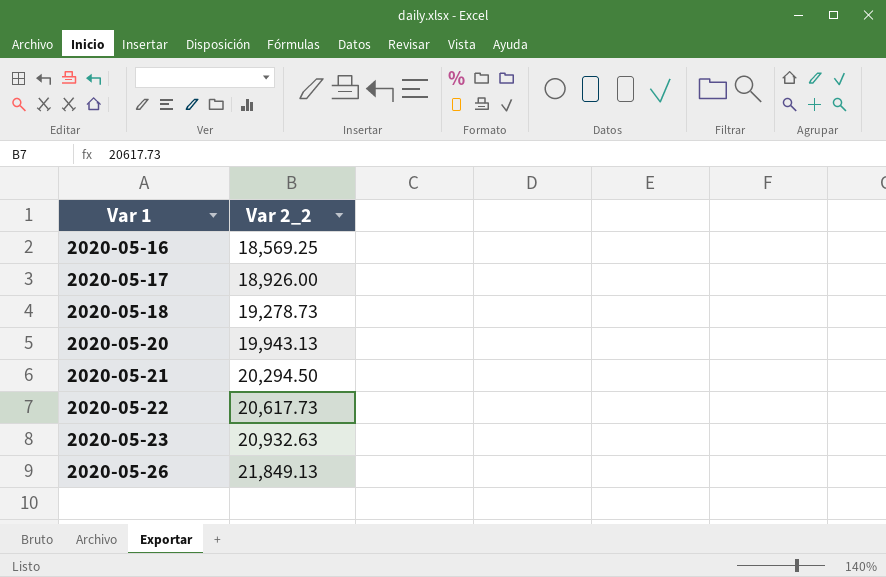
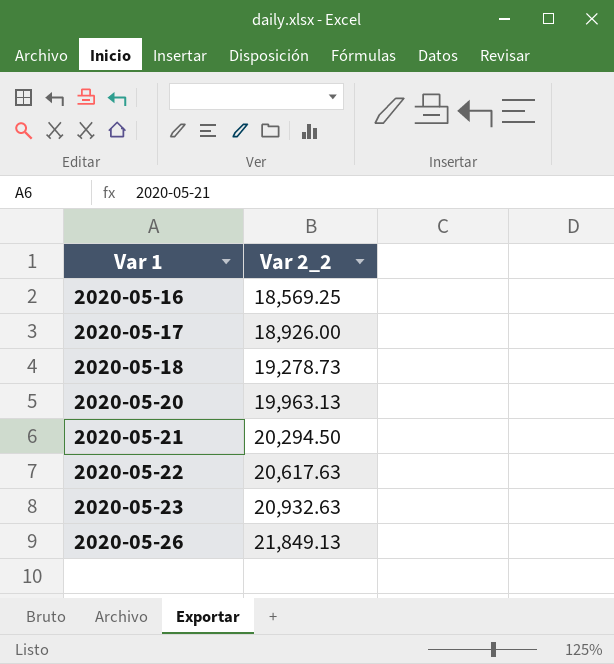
2020-05-20 | Var 2_2: 19,943.13 -> 19,963.13
2020-05-22 | Var 2_2: 20,617.73 -> 20,617.63

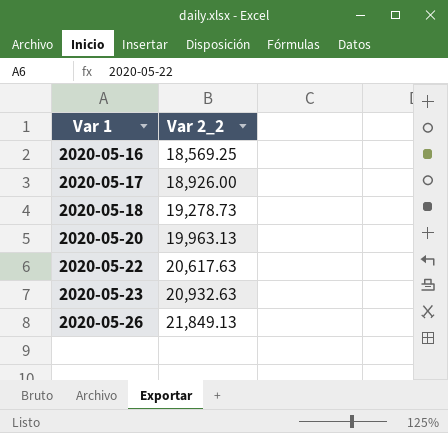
row 2020-05-21: 20,294.50 -> none

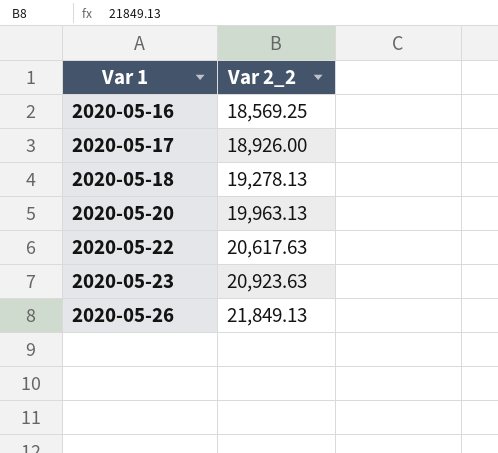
2020-05-18 | Var 2_2: 19,278.73 -> 19,278.13
2020-05-23 | Var 2_2: 20,932.63 -> 20,923.63

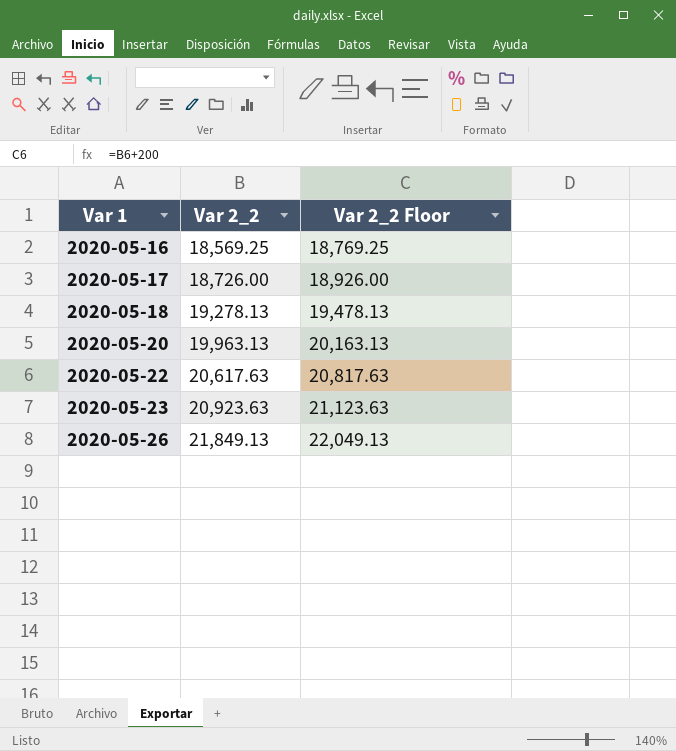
column Var 2_2 Floor | formula: none -> [Var 2_2] + 200
2020-05-17 | Var 2_2: 18,926.00 -> 18,726.00

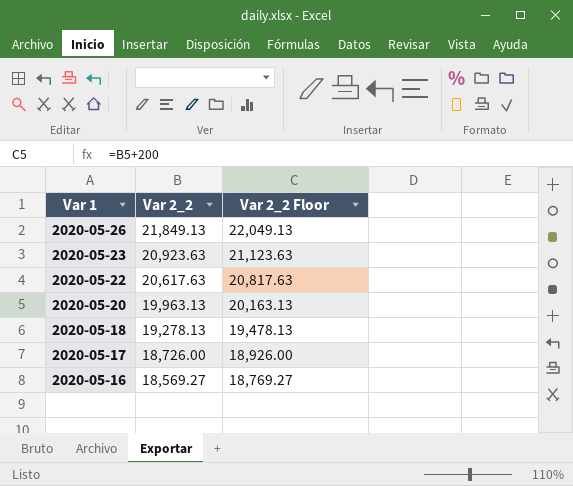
row order: Var 1 ascending -> Var 1 descending
2020-05-16 | Var 2_2: 18,569.25 -> 18,569.27
2020-05-16 | Var 2_2 Floor: 18,769.25 -> 18,769.27

